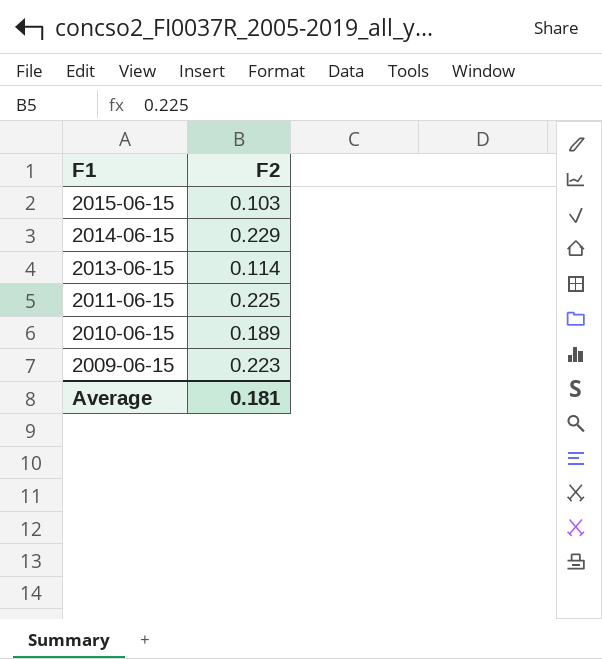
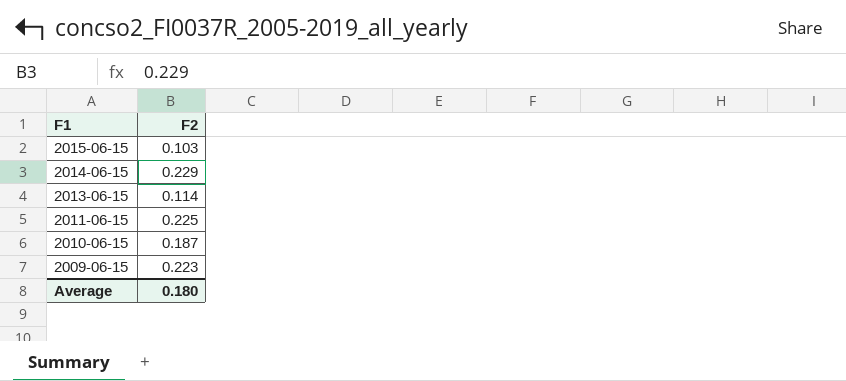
2010-06-15 | F2: 0.189 -> 0.187
Average | F2: 0.181 -> 0.180

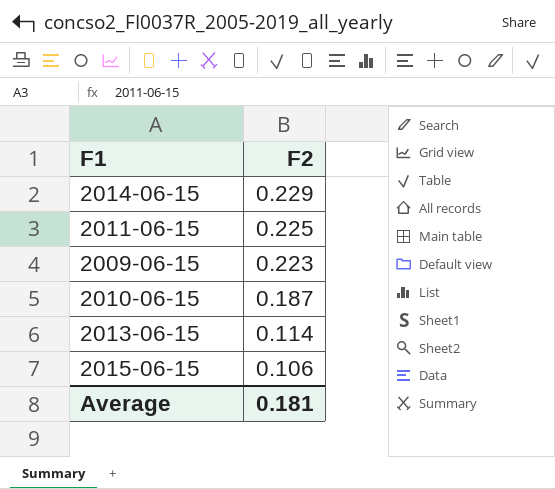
row order: F1 descending -> F2 descending
2015-06-15 | F2: 0.103 -> 0.106
Average | F2: 0.180 -> 0.181

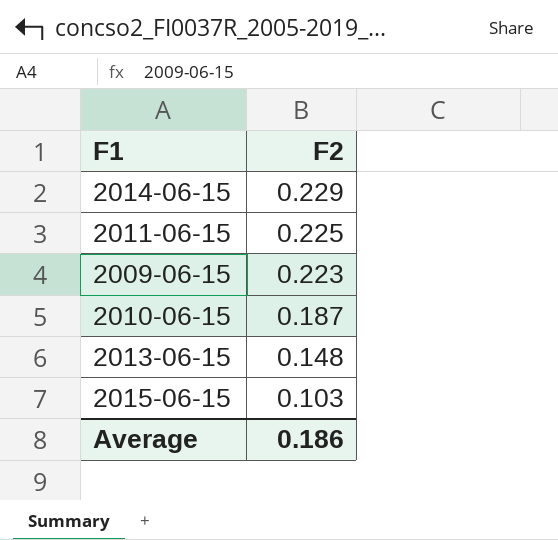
2013-06-15 | F2: 0.114 -> 0.148
2015-06-15 | F2: 0.106 -> 0.103
Average | F2: 0.181 -> 0.186

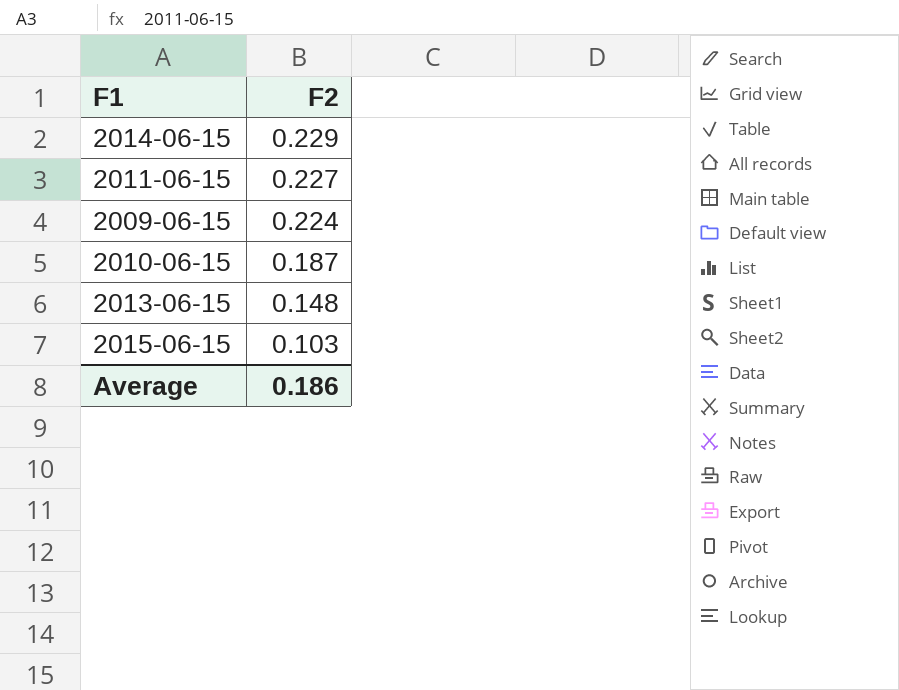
2011-06-15 | F2: 0.225 -> 0.227
2009-06-15 | F2: 0.223 -> 0.224

